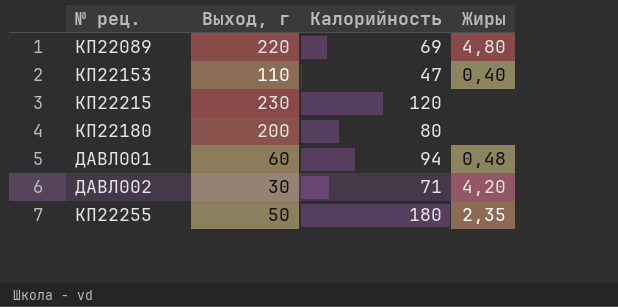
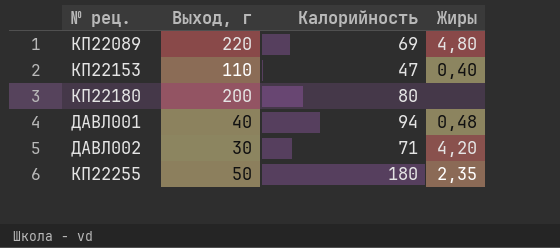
row КП22215: 230 | 120 | none -> none
ДАВЛ001 | Выход, г: 60 -> 40

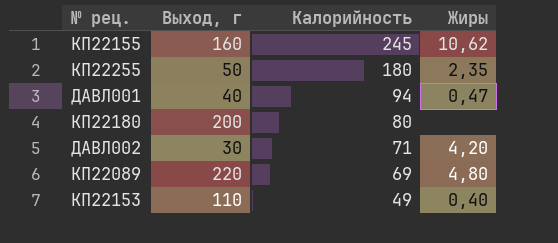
row order: none -> Калорийность descending
row КП22155: none -> 160 | 245 | 10,62
ДАВЛ001 | Жиры: 0,48 -> 0,47
КП22153 | Калорийность: 47 -> 49

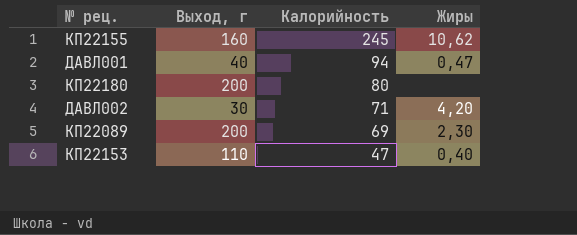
row КП22255: 50 | 180 | 2,35 -> none
КП22089 | Выход, г: 220 -> 200
КП22089 | Жиры: 4,80 -> 2,30
КП22153 | Калорийность: 49 -> 47

